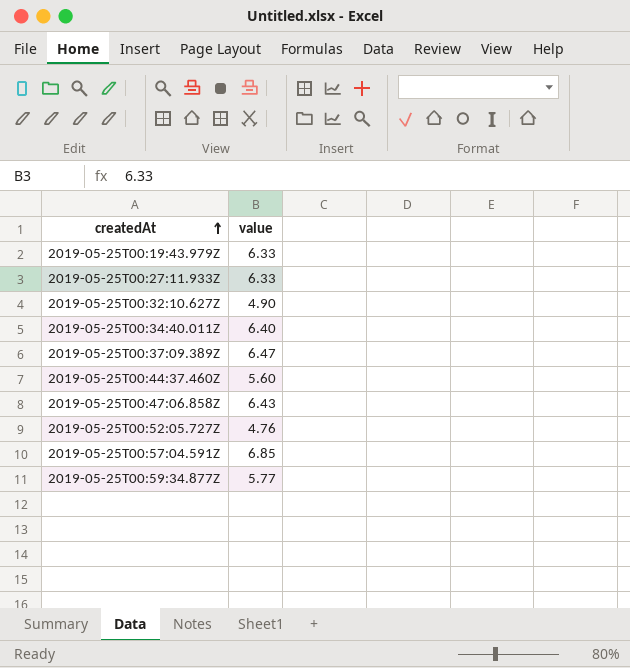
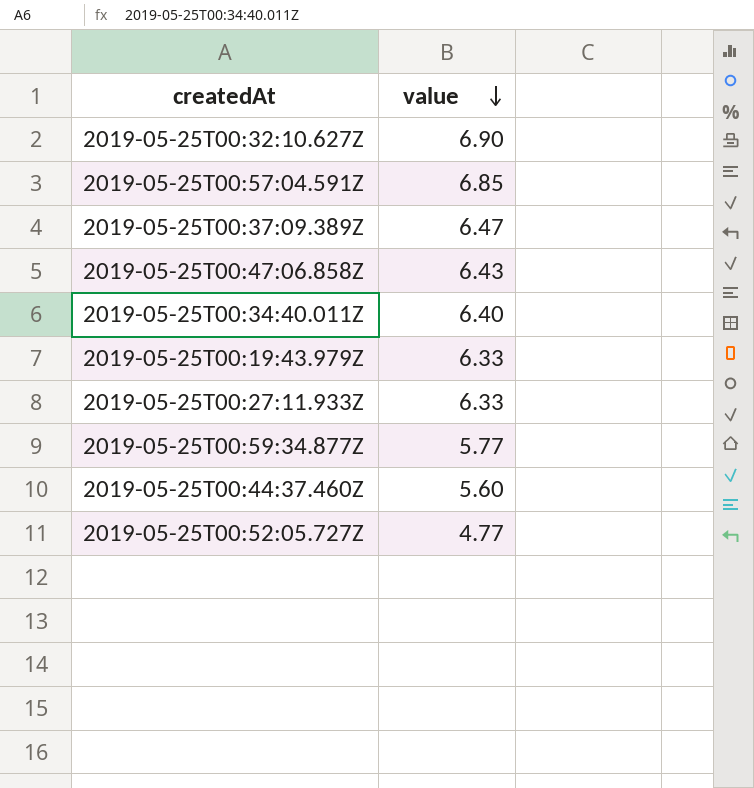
row order: createdAt ascending -> value descending
2019-05-25T00:32:10.627Z | value: 4.90 -> 6.90
2019-05-25T00:52:05.727Z | value: 4.76 -> 4.77

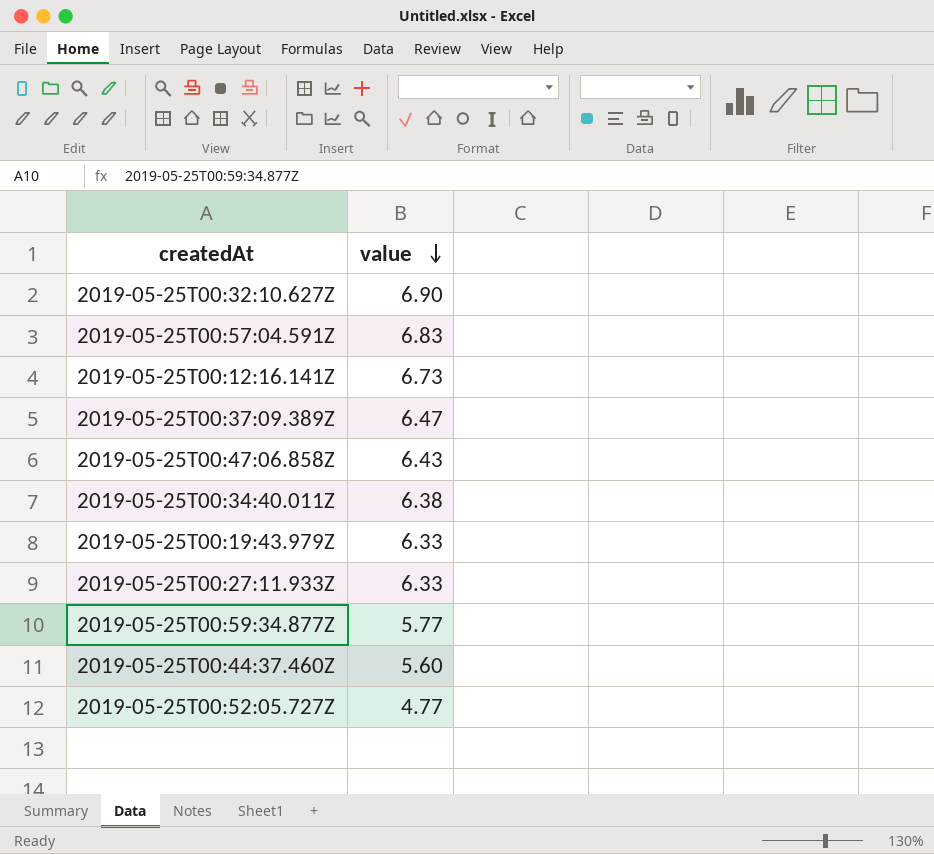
2019-05-25T00:57:04.591Z | value: 6.85 -> 6.83
row 2019-05-25T00:12:16.141Z: none -> 6.73
2019-05-25T00:34:40.011Z | value: 6.40 -> 6.38

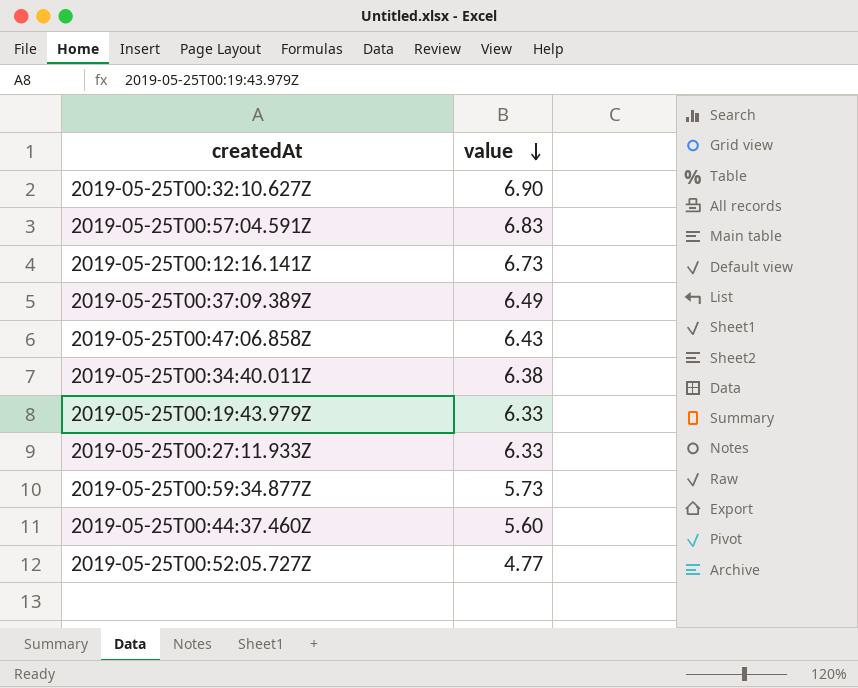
2019-05-25T00:37:09.389Z | value: 6.47 -> 6.49
2019-05-25T00:59:34.877Z | value: 5.77 -> 5.73

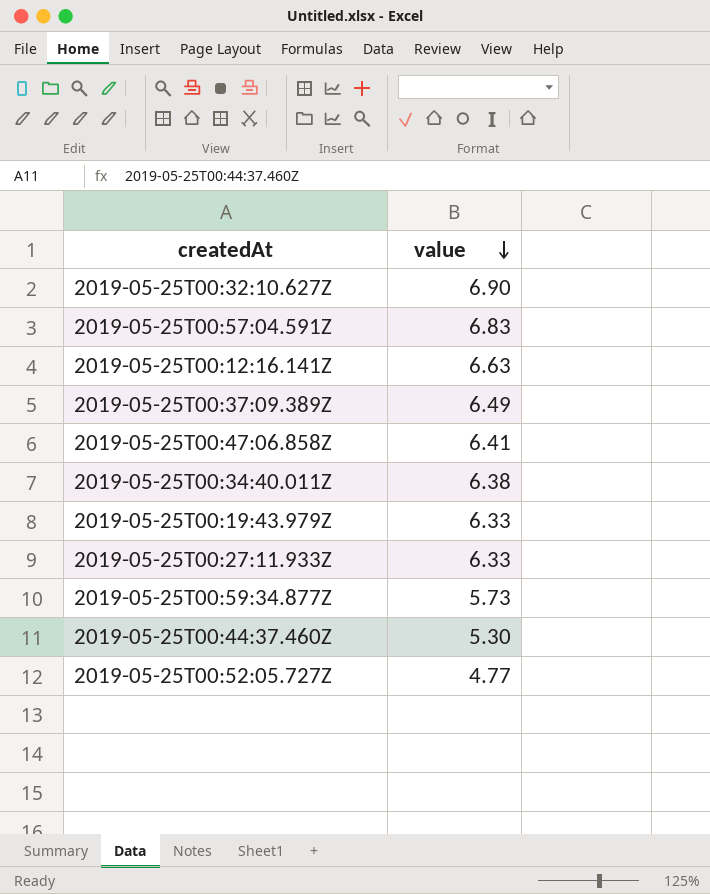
2019-05-25T00:12:16.141Z | value: 6.73 -> 6.63
2019-05-25T00:47:06.858Z | value: 6.43 -> 6.41
2019-05-25T00:44:37.460Z | value: 5.60 -> 5.30

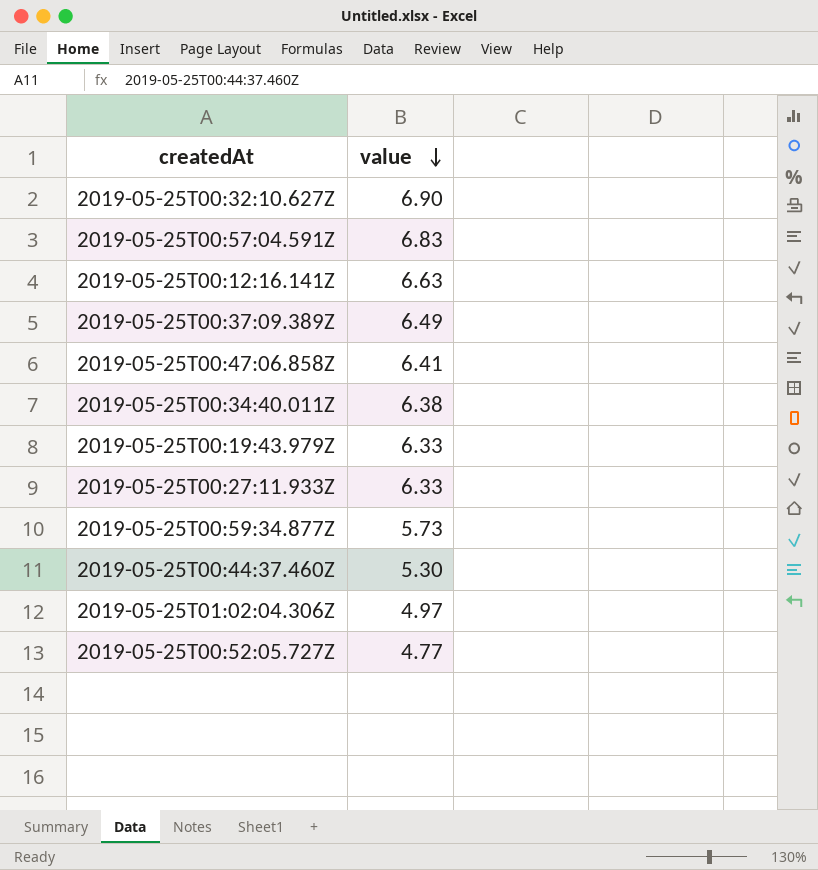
row 2019-05-25T01:02:04.306Z: none -> 4.97

